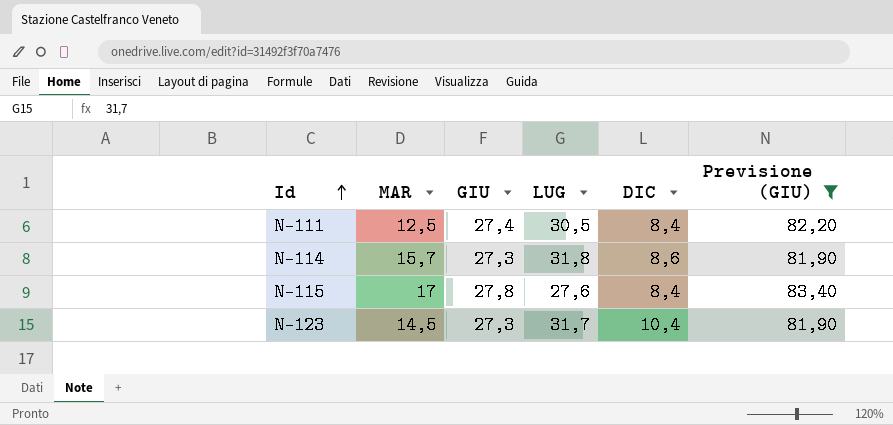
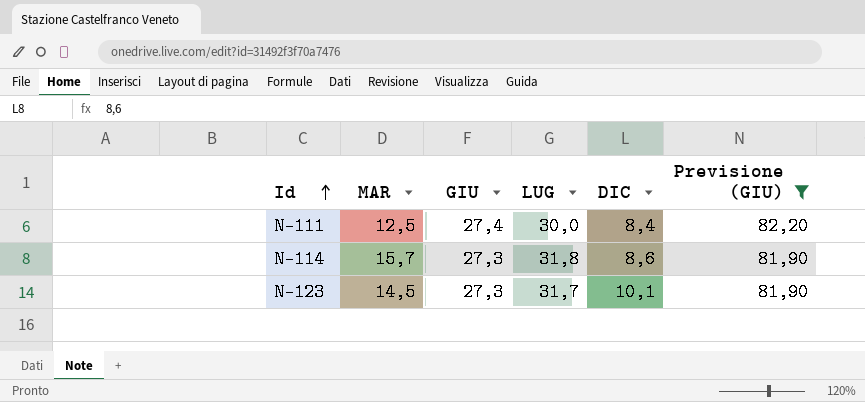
row N-115: 17 | 27,8 | 27,6 | 8,4 | 83,40 -> none
N-111 | LUG: 30,5 -> 30,0
N-123 | DIC: 10,4 -> 10,1

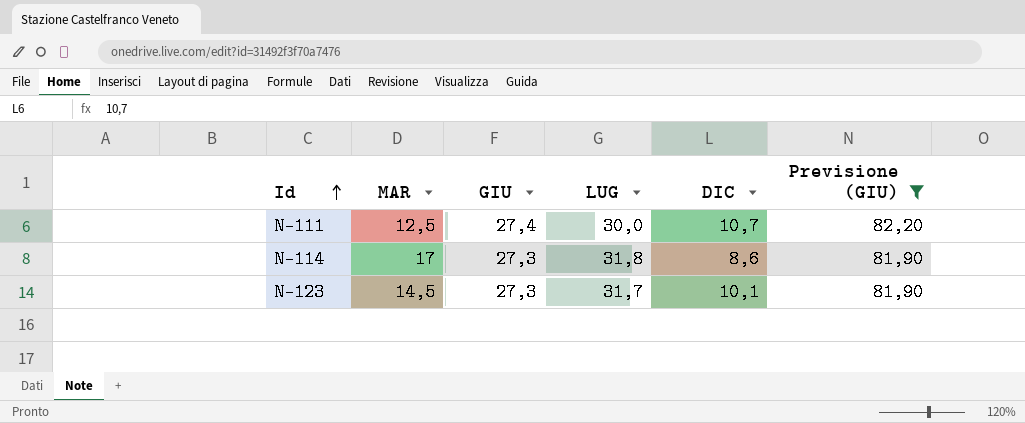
N-111 | DIC: 8,4 -> 10,7
N-114 | MAR: 15,7 -> 17

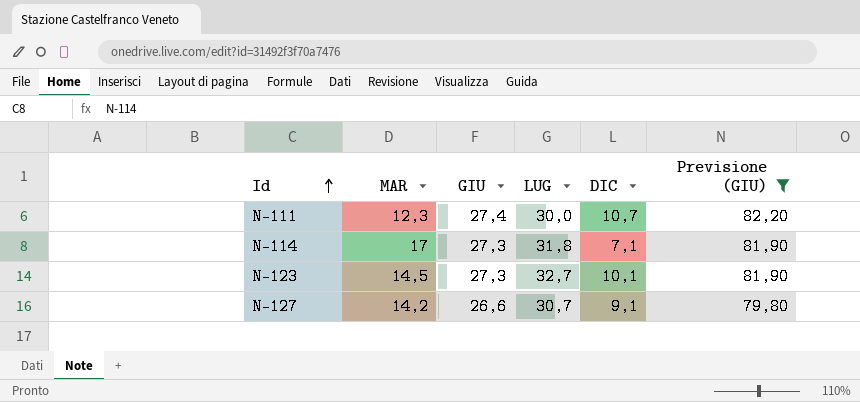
N-111 | MAR: 12,5 -> 12,3
N-114 | DIC: 8,6 -> 7,1
N-123 | LUG: 31,7 -> 32,7
row N-127: none -> 14,2 | 26,6 | 30,7 | 9,1 | 79,80

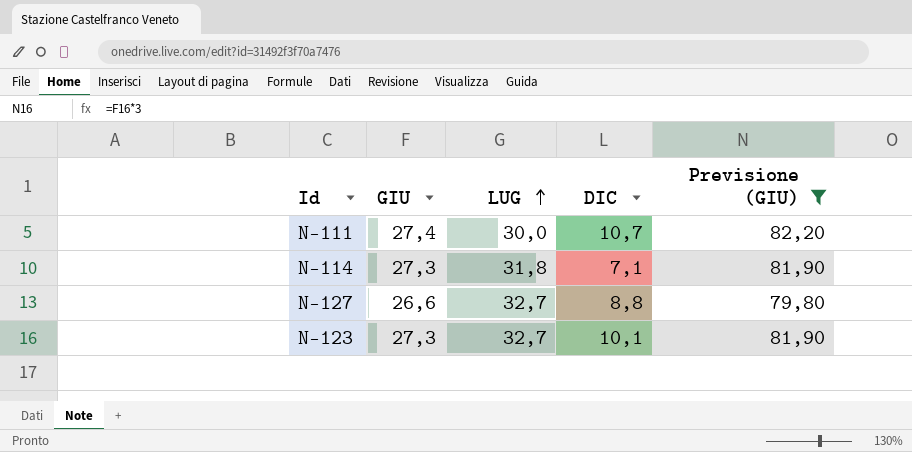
row order: Id ascending -> LUG ascending
column MAR | position: 2 -> none
N-127 | LUG: 30,7 -> 32,7
N-127 | DIC: 9,1 -> 8,8

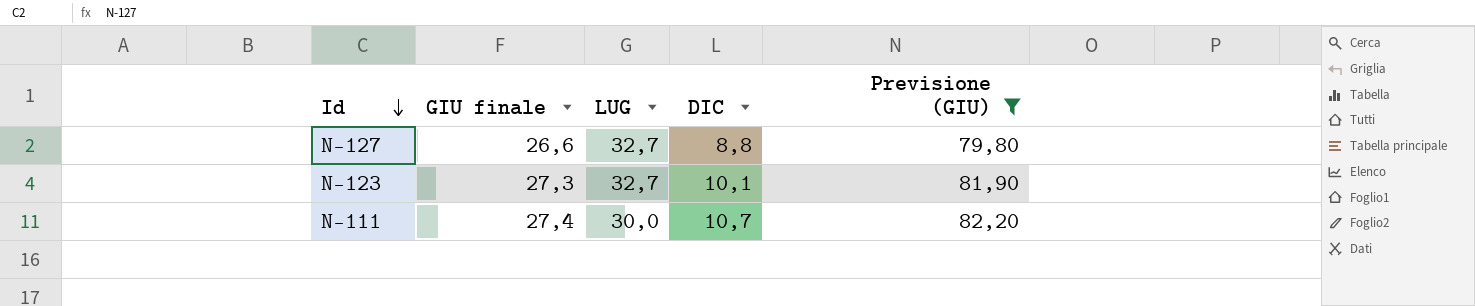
row order: LUG ascending -> Id descending
column name: GIU -> GIU finale
row N-114: 27,3 | 31,8 | 7,1 | 81,90 -> none

